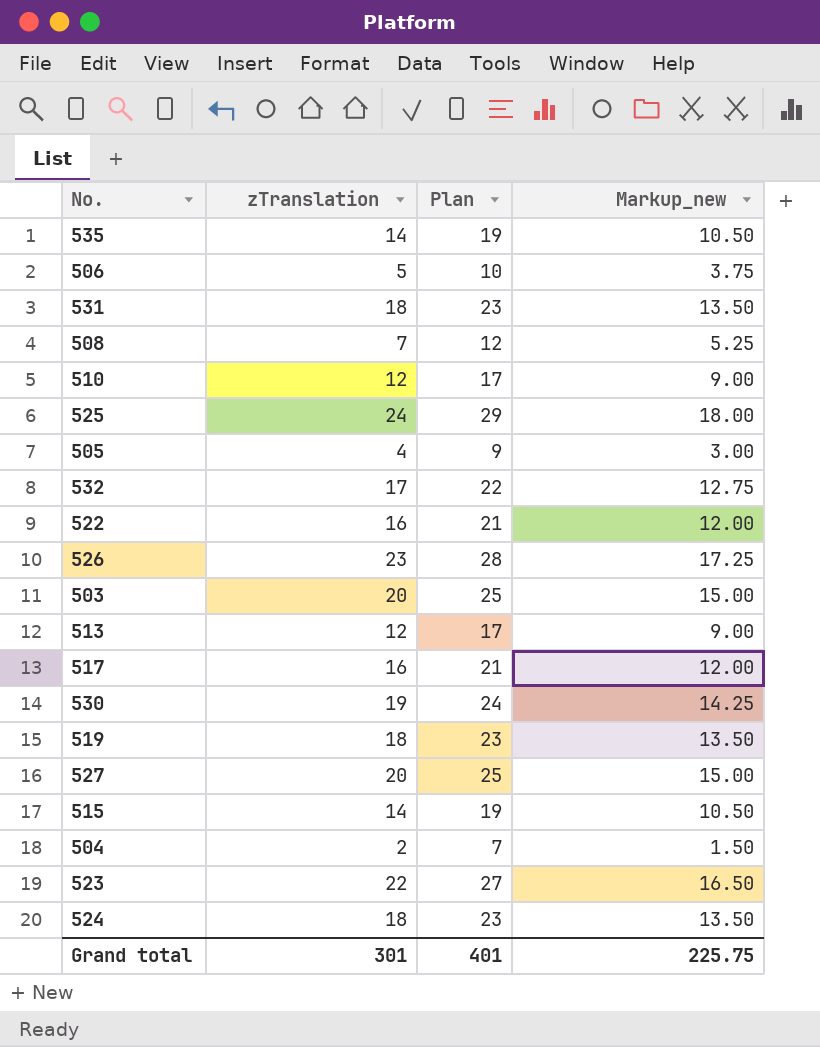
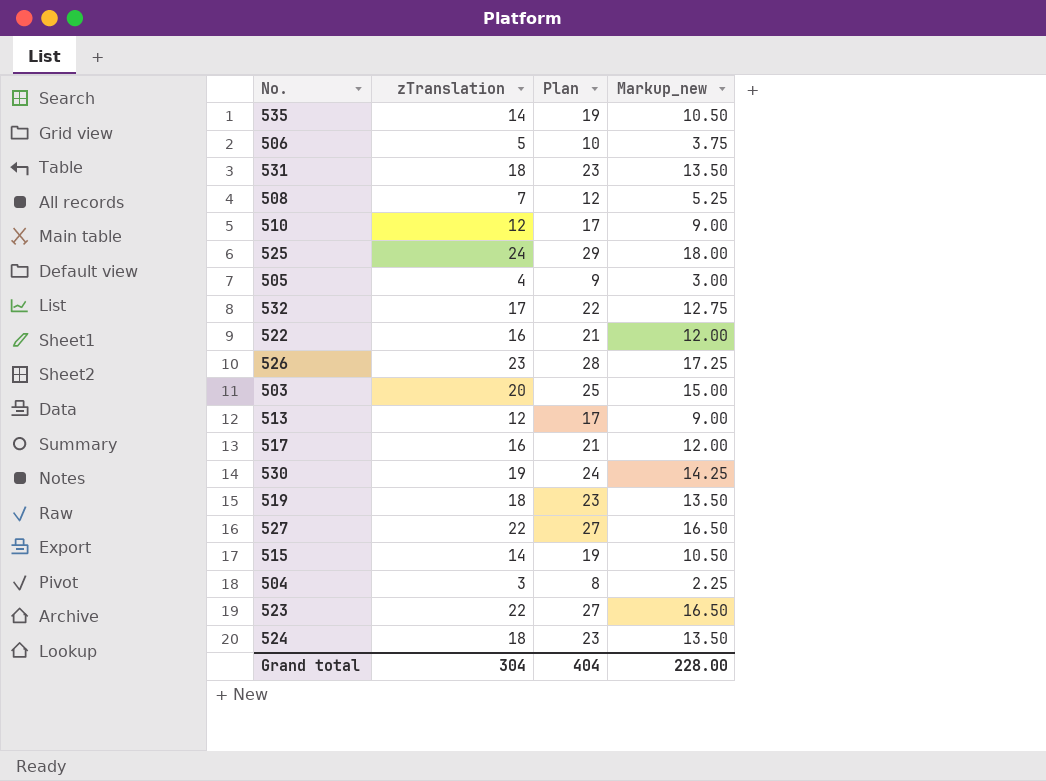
527 | zTranslation: 20 -> 22
527 | Plan: 25 -> 27
527 | Markup_new: 15.00 -> 16.50
504 | zTranslation: 2 -> 3
504 | Plan: 7 -> 8
504 | Markup_new: 1.50 -> 2.25
Grand total | zTranslation: 301 -> 304
Grand total | Plan: 401 -> 404
Grand total | Markup_new: 225.75 -> 228.00

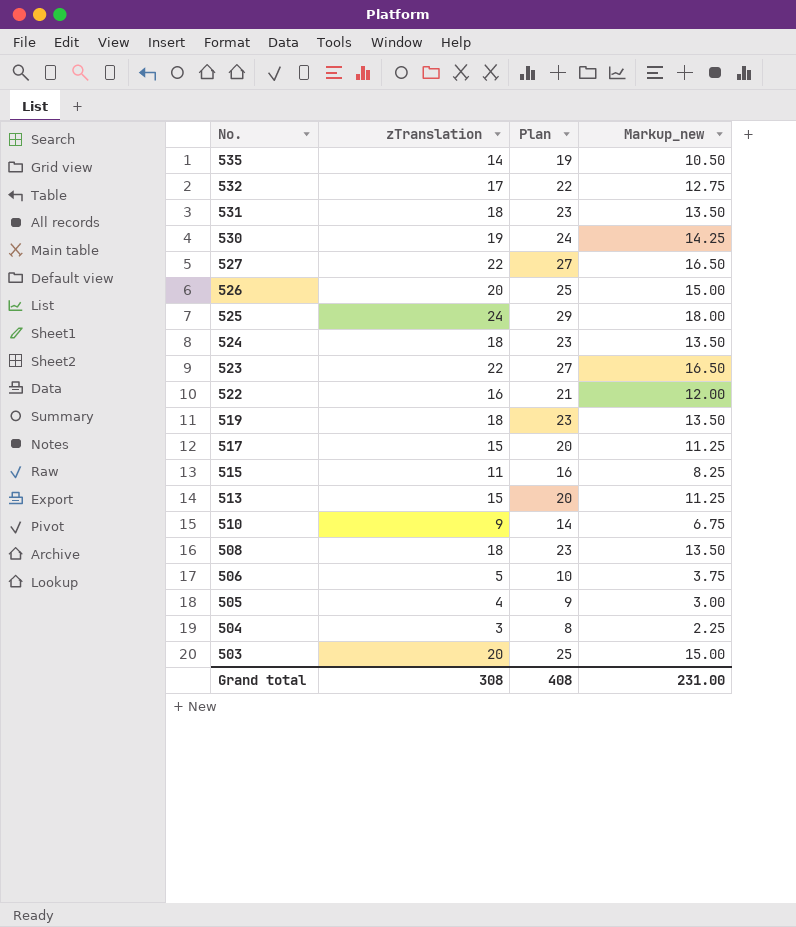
row order: none -> No. descending
526 | zTranslation: 23 -> 20
526 | Plan: 28 -> 25
526 | Markup_new: 17.25 -> 15.00
517 | zTranslation: 16 -> 15
517 | Plan: 21 -> 20
517 | Markup_new: 12.00 -> 11.25
515 | zTranslation: 14 -> 11
515 | Plan: 19 -> 16
515 | Markup_new: 10.50 -> 8.25
513 | zTranslation: 12 -> 15
513 | Plan: 17 -> 20
513 | Markup_new: 9.00 -> 11.25
510 | zTranslation: 12 -> 9
510 | Plan: 17 -> 14
510 | Markup_new: 9.00 -> 6.75
508 | zTranslation: 7 -> 18
508 | Plan: 12 -> 23
508 | Markup_new: 5.25 -> 13.50
Grand total | zTranslation: 304 -> 308
Grand total | Plan: 404 -> 408
Grand total | Markup_new: 228.00 -> 231.00

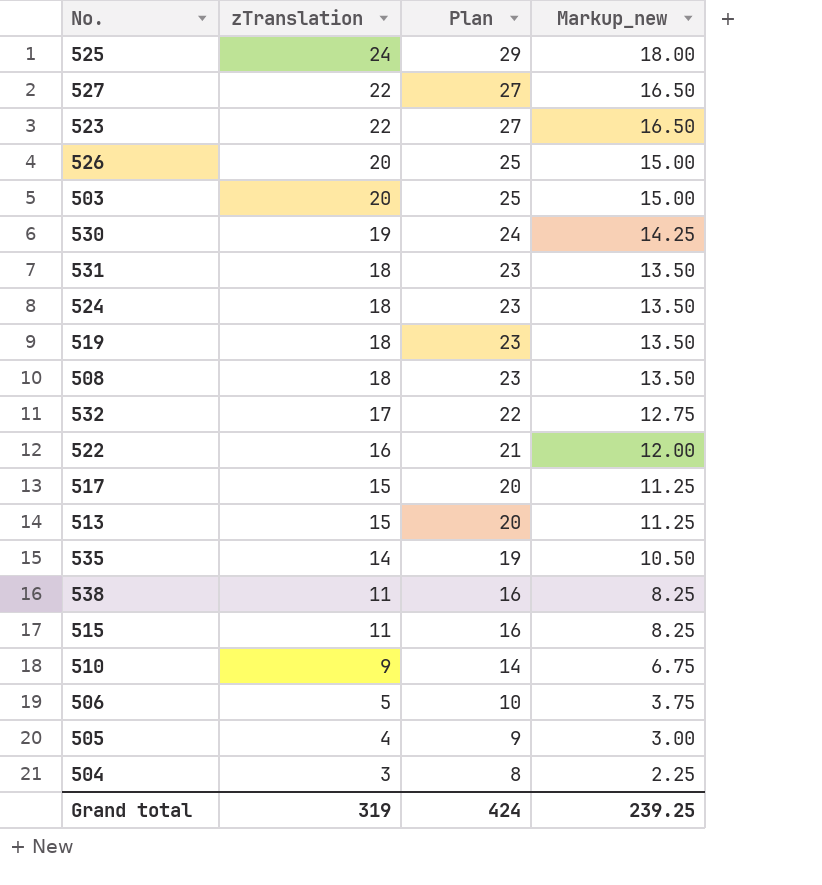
row order: No. descending -> zTranslation descending
row 538: none -> 11 | 16 | 8.25
Grand total | zTranslation: 308 -> 319
Grand total | Plan: 408 -> 424
Grand total | Markup_new: 231.00 -> 239.25

